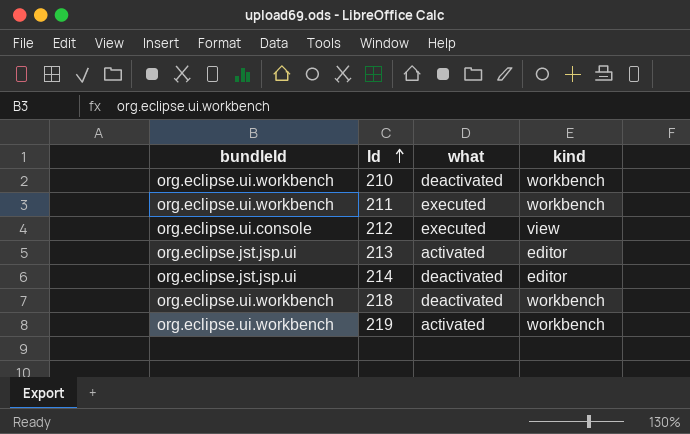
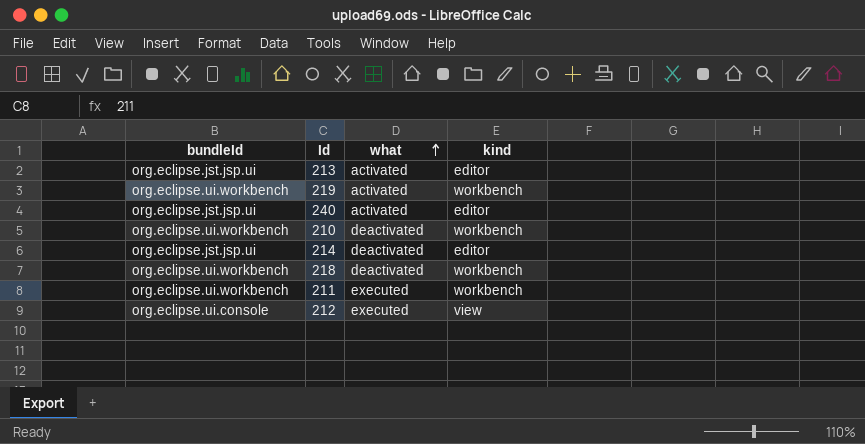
row order: Id ascending -> what ascending
row 240: none -> org.eclipse.jst.jsp.ui | activated | editor

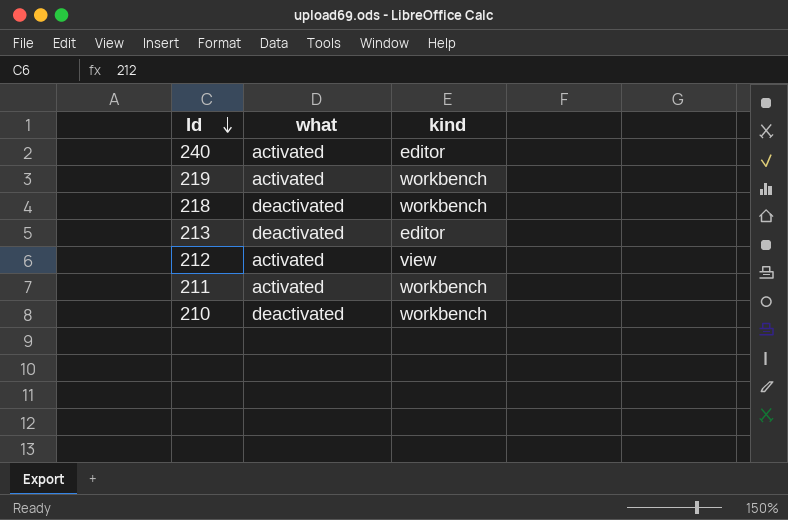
row order: what ascending -> Id descending
column bundleId | position: 1 -> none
row 214: org.eclipse.jst.jsp.ui | deactivated | editor -> none
213 | what: activated -> deactivated
212 | what: executed -> activated
211 | what: executed -> activated

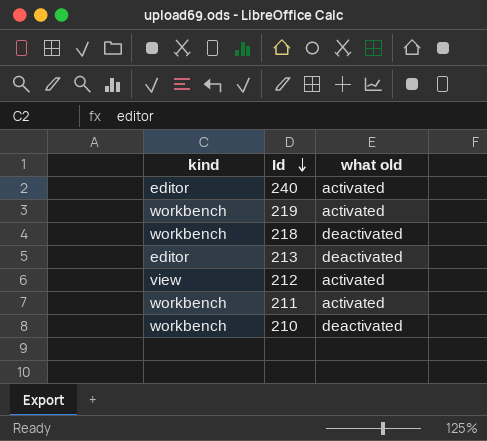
column kind | position: 3 -> 1
column name: what -> what old

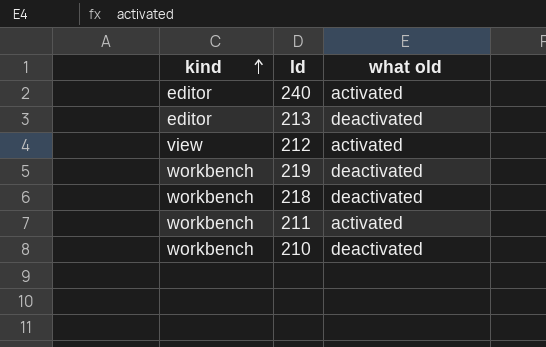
row order: Id descending -> kind ascending
219 | what old: activated -> deactivated

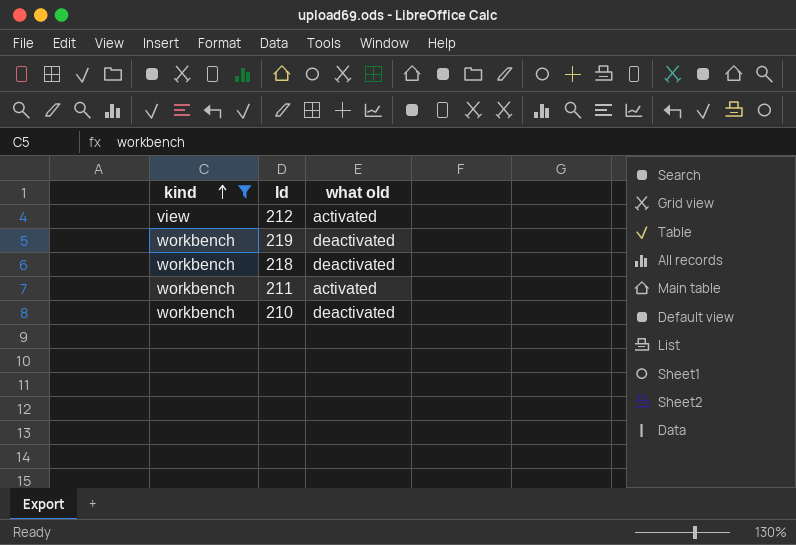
filter: none -> kind != editor

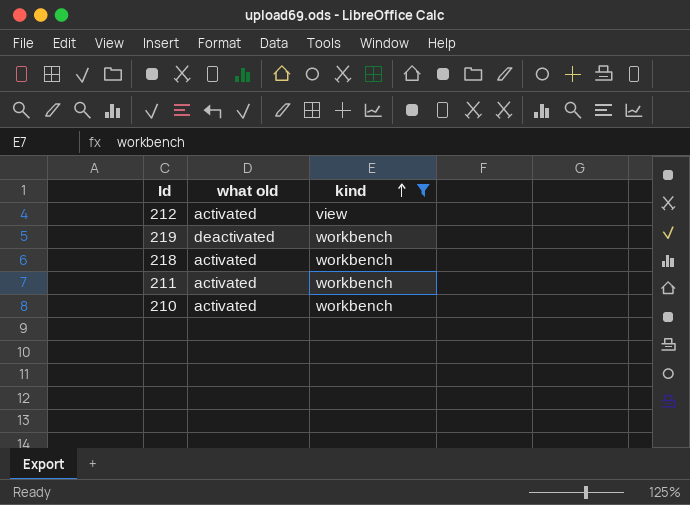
column kind | position: 1 -> 3
218 | what old: deactivated -> activated
210 | what old: deactivated -> activated

